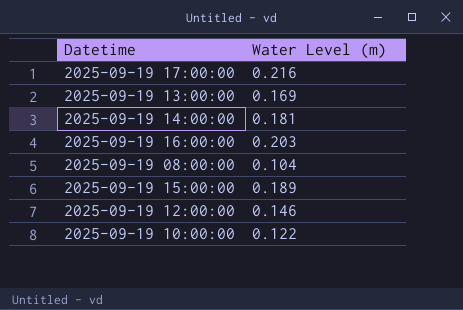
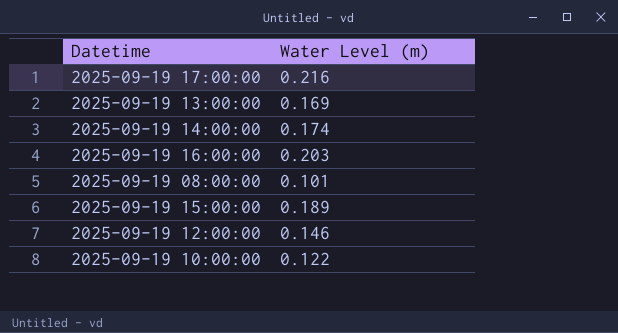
2025-09-19 14:00:00 | Water Level (m): 0.181 -> 0.174
2025-09-19 08:00:00 | Water Level (m): 0.104 -> 0.101

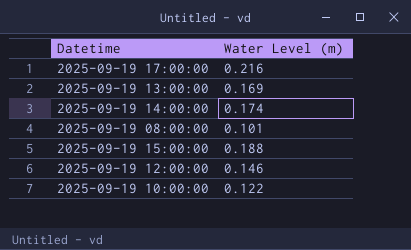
row 2025-09-19 16:00:00: 0.203 -> none
2025-09-19 15:00:00 | Water Level (m): 0.189 -> 0.188

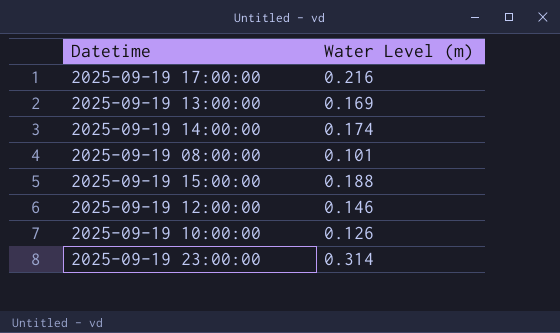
2025-09-19 10:00:00 | Water Level (m): 0.122 -> 0.126
row 2025-09-19 23:00:00: none -> 0.314

